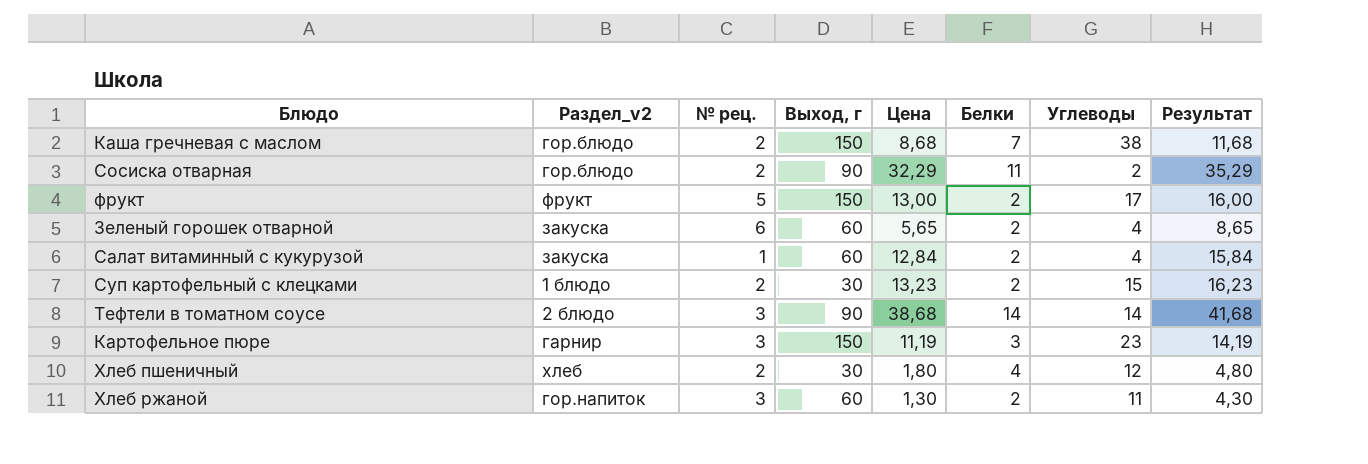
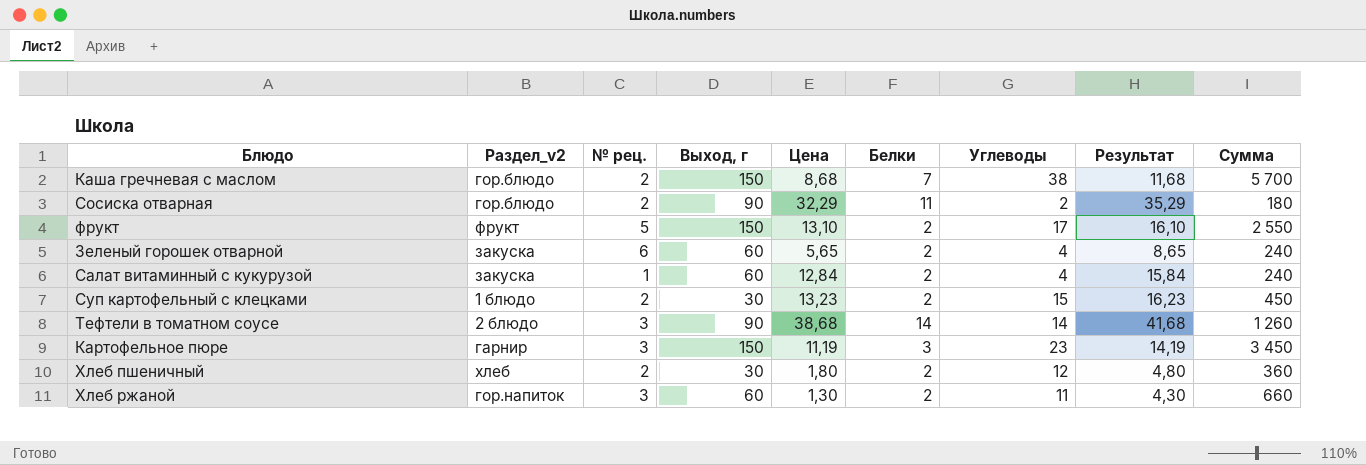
column Сумма | formula: none -> [Выход, г] * [Углеводы]
фрукт | Цена: 13,00 -> 13,10
фрукт | Результат: 16,00 -> 16,10
Хлеб пшеничный | Белки: 4 -> 2

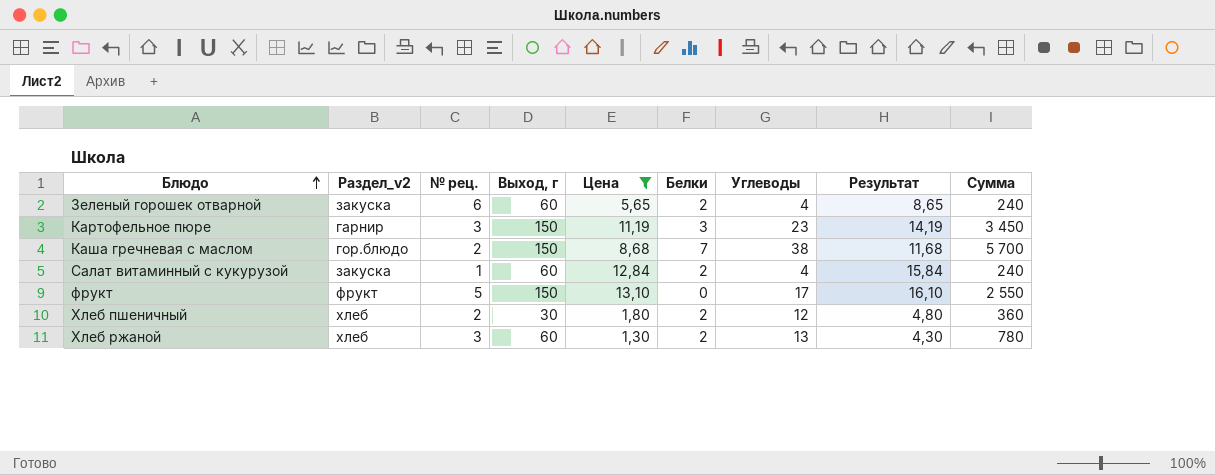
filter: none -> Цена <= 13,10
row order: none -> Блюдо ascending
фрукт | Белки: 2 -> 0
Хлеб ржаной | Раздел_v2: гор.напиток -> хлеб
Хлеб ржаной | Углеводы: 11 -> 13
Хлеб ржаной | Сумма: 660 -> 780

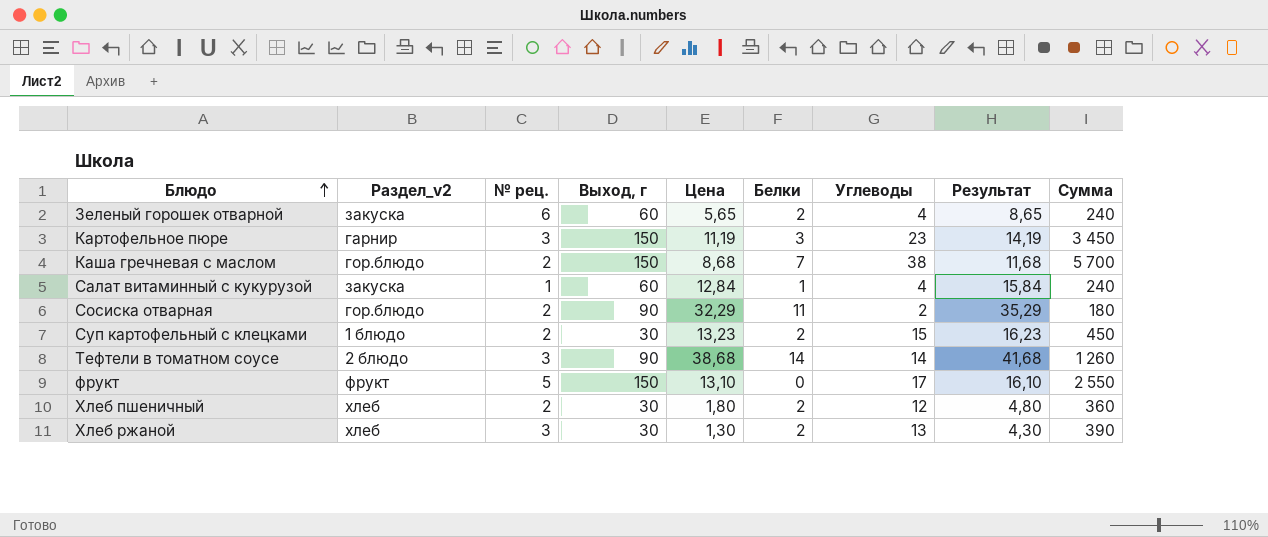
filter: Цена <= 13,10 -> none
Салат витаминный с кукурузой | Белки: 2 -> 1
Хлеб ржаной | Выход, г: 60 -> 30
Хлеб ржаной | Сумма: 780 -> 390

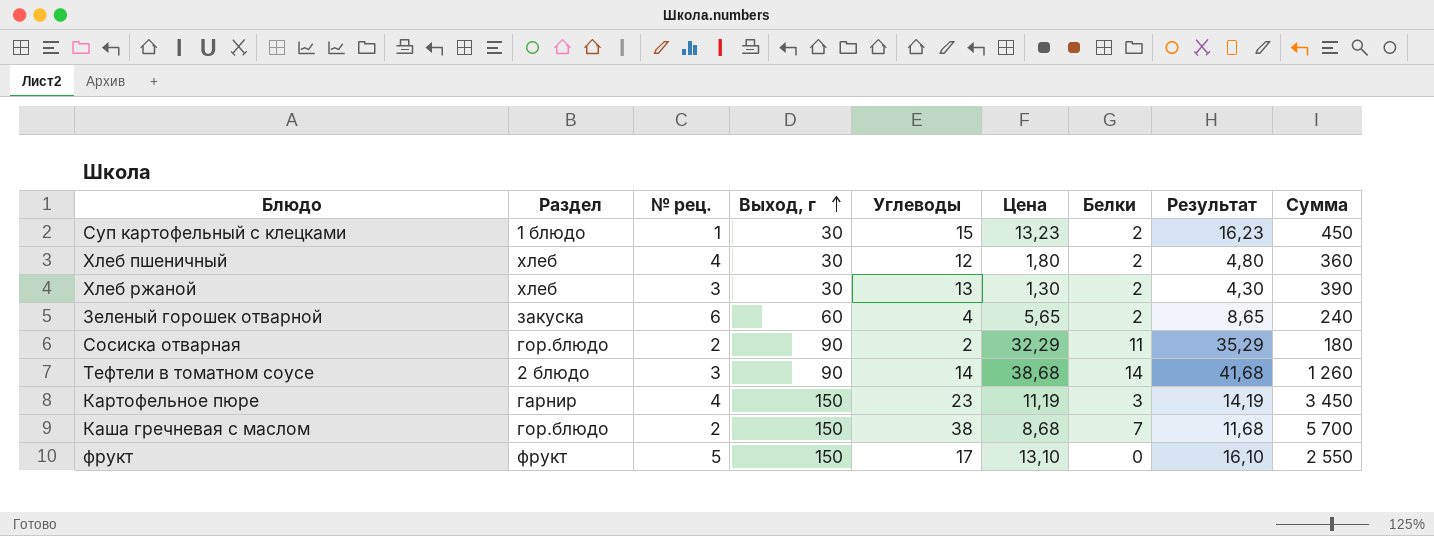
row order: Блюдо ascending -> Выход, г ascending
column name: Раздел_v2 -> Раздел
column Углеводы | position: 7 -> 5
row Салат витаминный с кукурузой: закуска | 1 | 60 | 12,84 | 1 | 4 | 15,84 | 240 -> none
Суп картофельный с клецками | № рец.: 2 -> 1
Хлеб пшеничный | № рец.: 2 -> 4
Картофельное пюре | № рец.: 3 -> 4

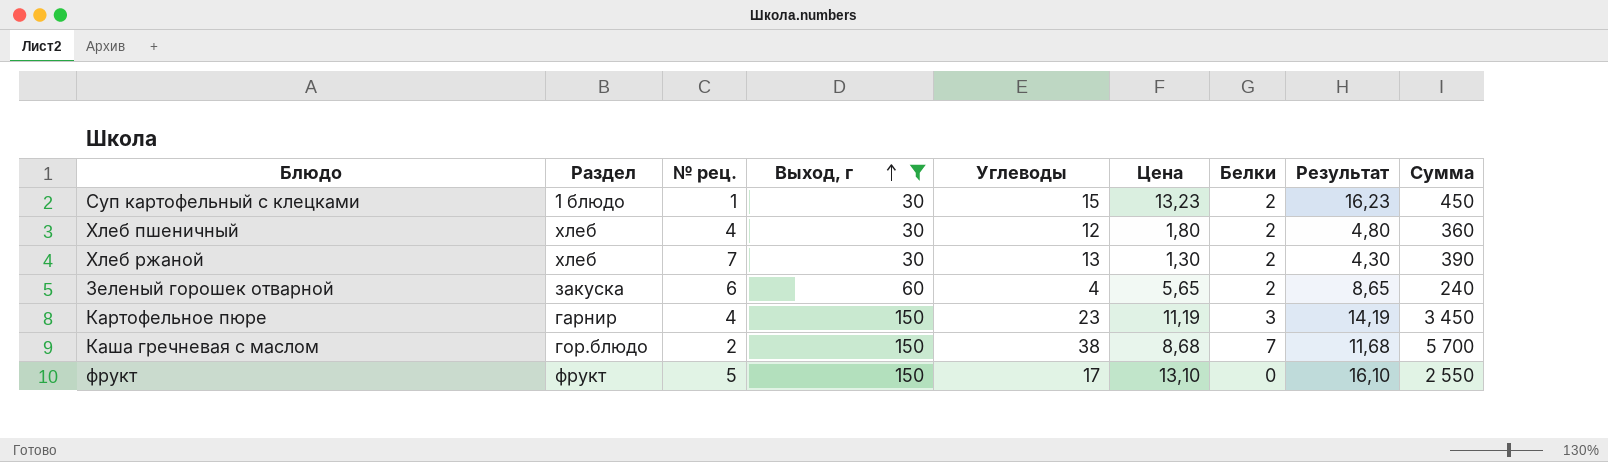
filter: none -> Выход, г != 90
Хлеб ржаной | № рец.: 3 -> 7

